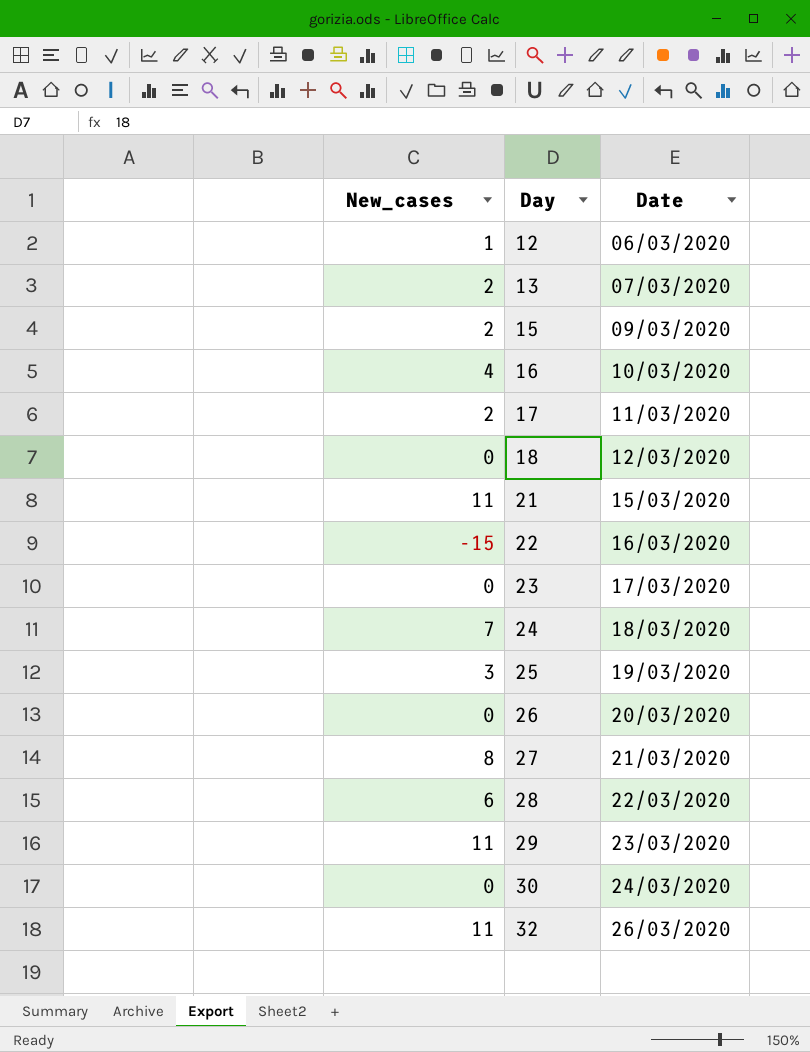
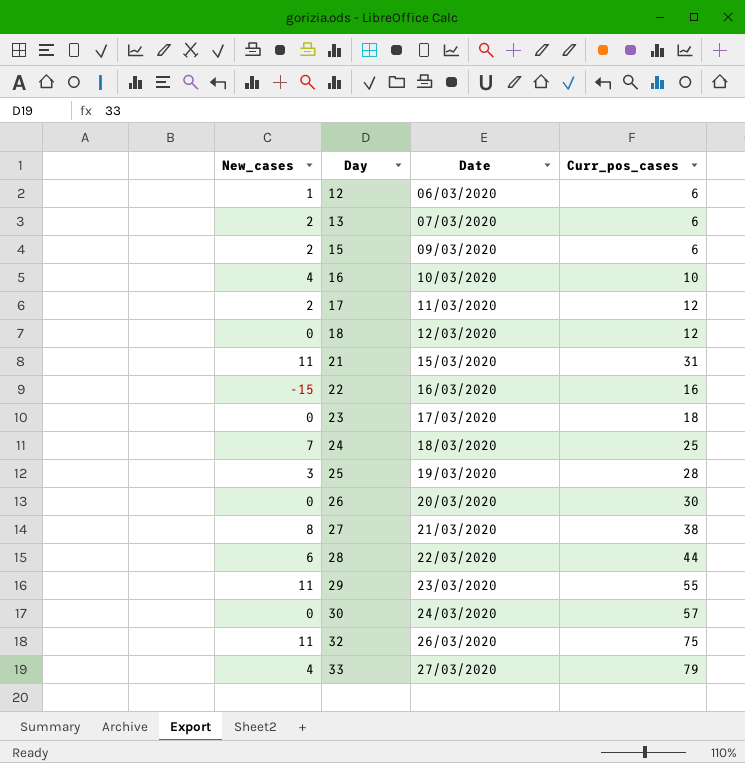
column Curr_pos_cases | position: none -> 4
row 33: none -> 4 | 27/03/2020 | 79

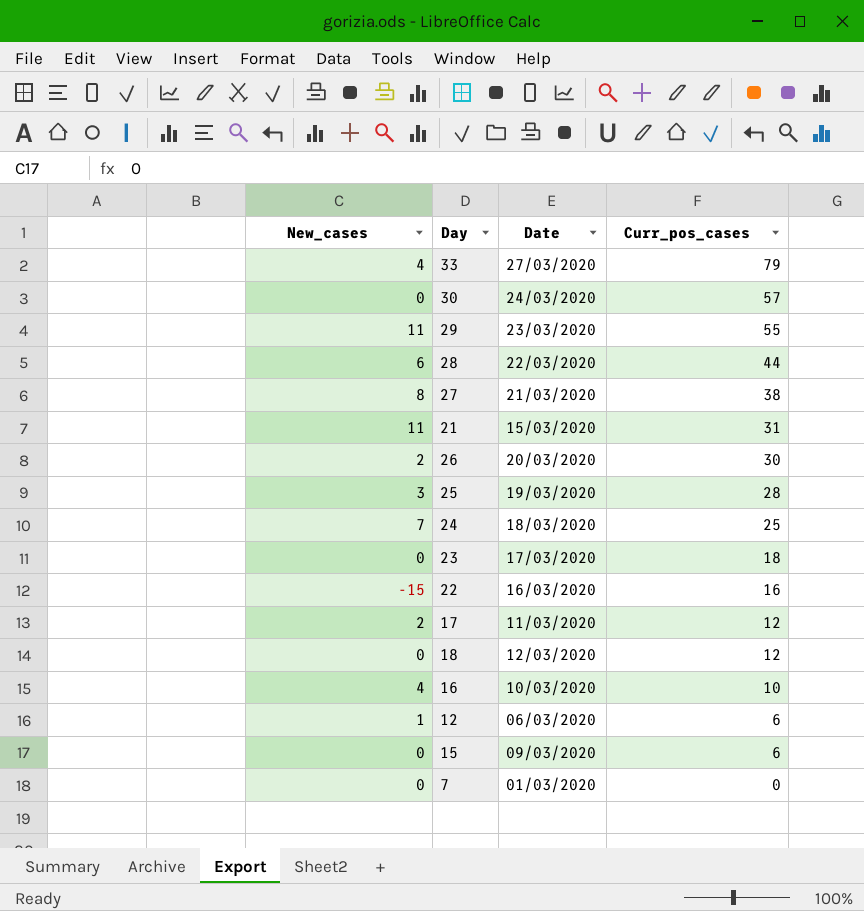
row order: Day ascending -> Curr_pos_cases descending
row 13: 2 | 07/03/2020 | 6 -> none
row 32: 11 | 26/03/2020 | 75 -> none
26 | New_cases: 0 -> 2
15 | New_cases: 2 -> 0
row 7: none -> 0 | 01/03/2020 | 0

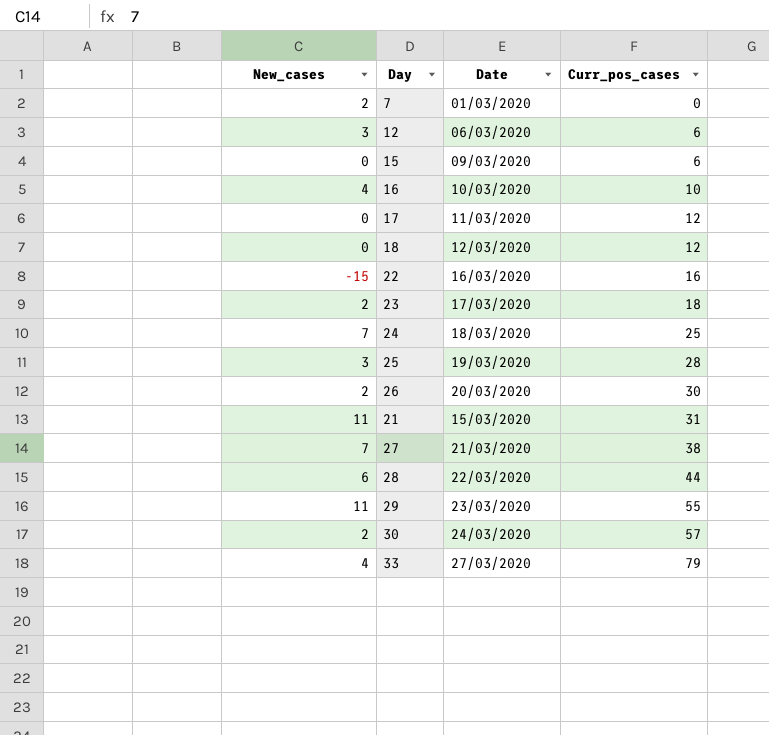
row order: Curr_pos_cases descending -> Curr_pos_cases ascending
7 | New_cases: 0 -> 2
12 | New_cases: 1 -> 3
17 | New_cases: 2 -> 0
23 | New_cases: 0 -> 2
27 | New_cases: 8 -> 7
30 | New_cases: 0 -> 2

